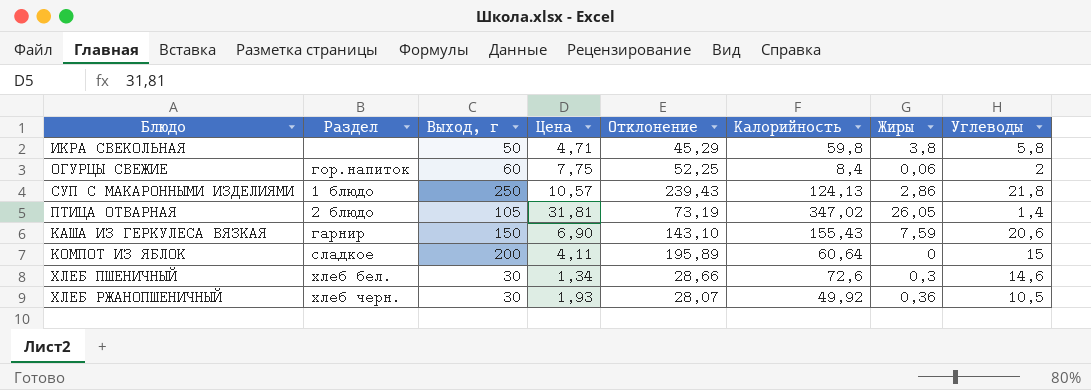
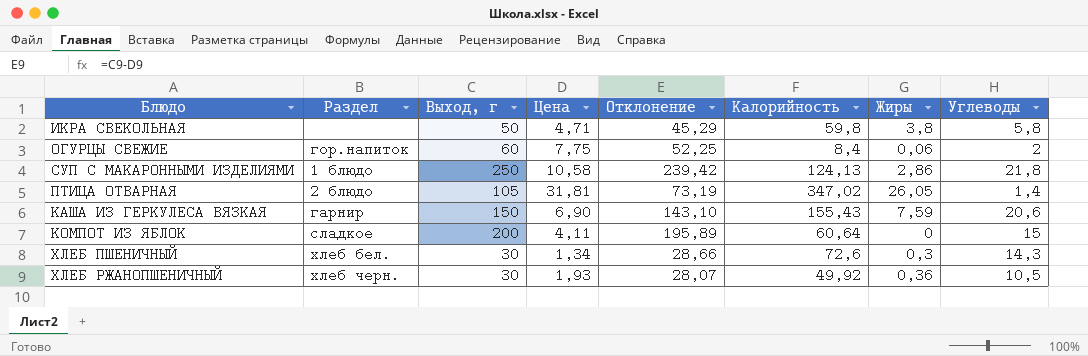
СУП С МАКАРОННЫМИ ИЗДЕЛИЯМИ | Цена: 10,57 -> 10,58
СУП С МАКАРОННЫМИ ИЗДЕЛИЯМИ | Отклонение: 239,43 -> 239,42
ХЛЕБ ПШЕНИЧНЫЙ | Углеводы: 14,6 -> 14,3

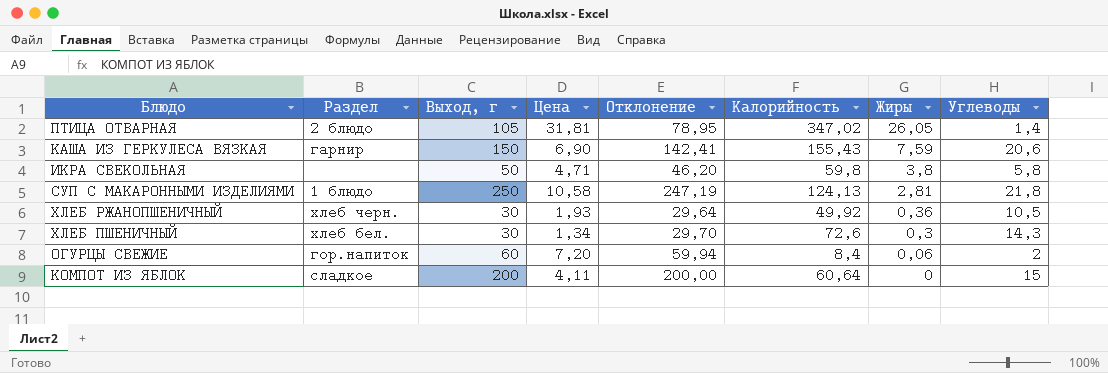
row order: none -> Жиры descending
column Отклонение | formula: [Выход, г] - [Цена] -> [Выход, г] - [Жиры]
СУП С МАКАРОННЫМИ ИЗДЕЛИЯМИ | Жиры: 2,86 -> 2,81
ОГУРЦЫ СВЕЖИЕ | Цена: 7,75 -> 7,20

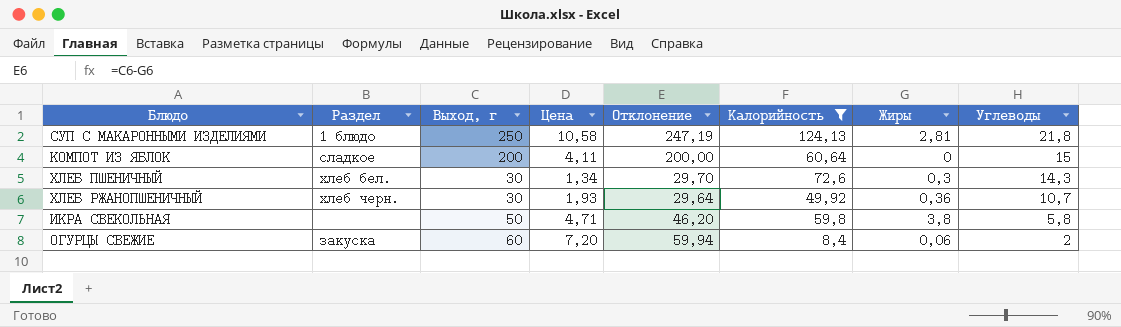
filter: none -> Калорийность <= 124,13
row order: Жиры descending -> Углеводы descending
ХЛЕБ РЖАНОПШЕНИЧНЫЙ | Углеводы: 10,5 -> 10,7
ОГУРЦЫ СВЕЖИЕ | Раздел: гор.напиток -> закуска

